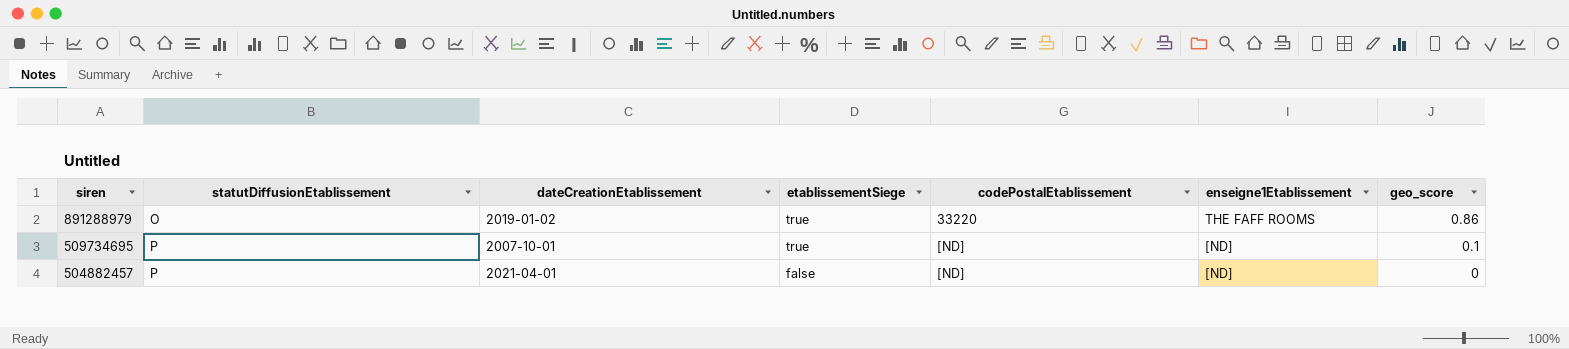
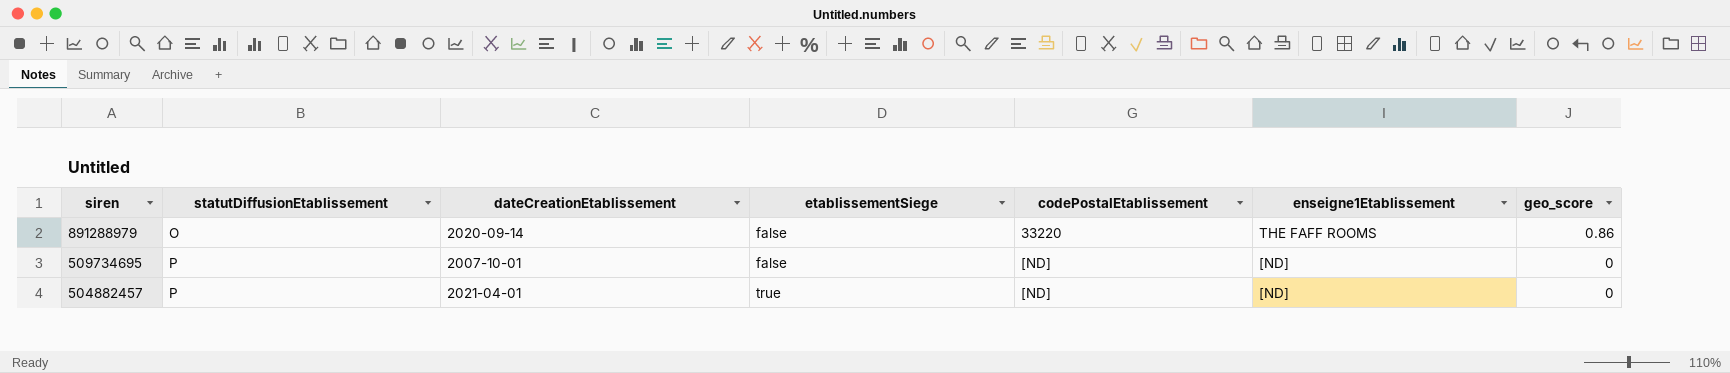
891288979 | dateCreationEtablissement: 2019-01-02 -> 2020-09-14
891288979 | etablissementSiege: true -> false
509734695 | etablissementSiege: true -> false
509734695 | geo_score: 0.1 -> 0
504882457 | etablissementSiege: false -> true

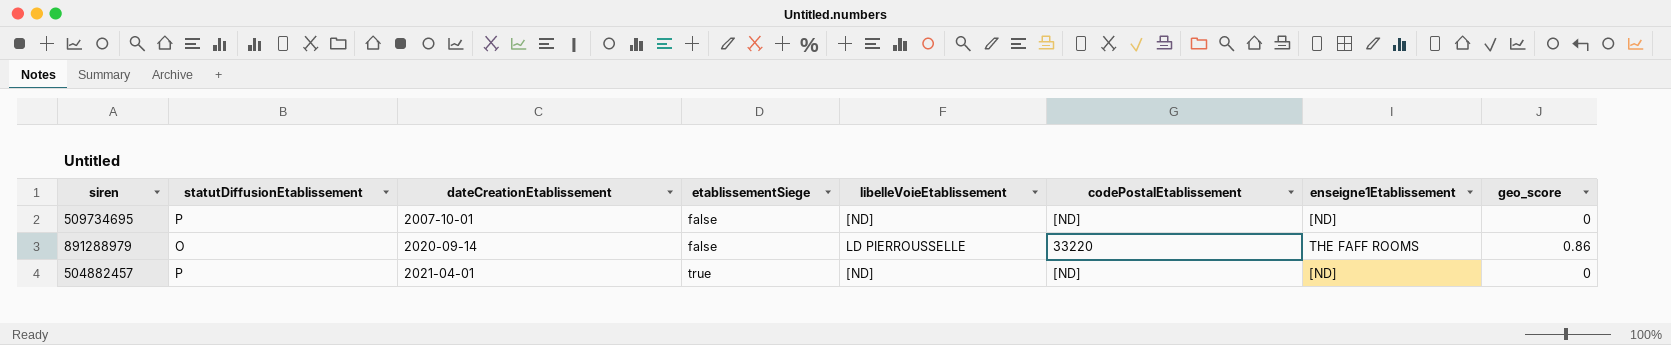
row order: siren descending -> dateCreationEtablissement ascending
column libelleVoieEtablissement | position: none -> 5

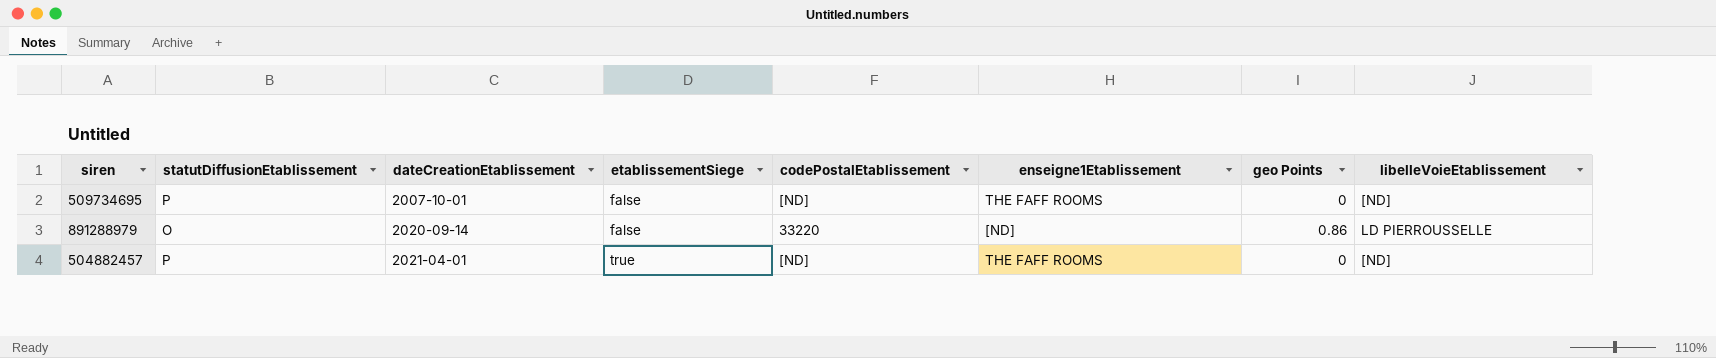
column name: geo_score -> geo Points
column libelleVoieEtablissement | position: 5 -> 8
509734695 | enseigne1Etablissement: [ND] -> THE FAFF ROOMS
891288979 | enseigne1Etablissement: THE FAFF ROOMS -> [ND]
504882457 | enseigne1Etablissement: [ND] -> THE FAFF ROOMS

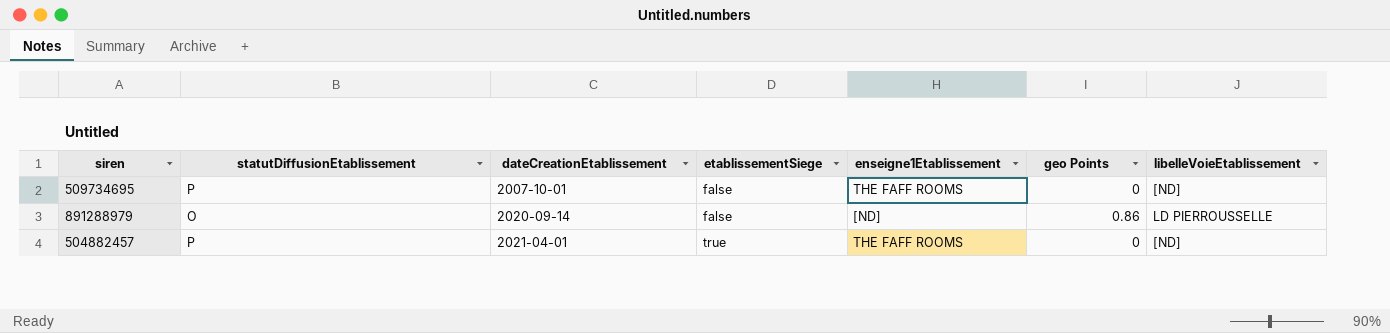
column codePostalEtablissement | position: 5 -> none

